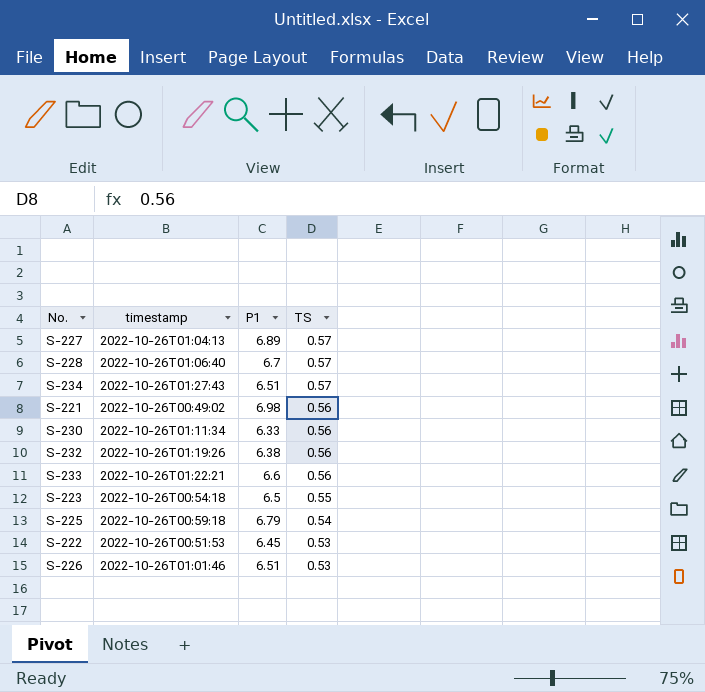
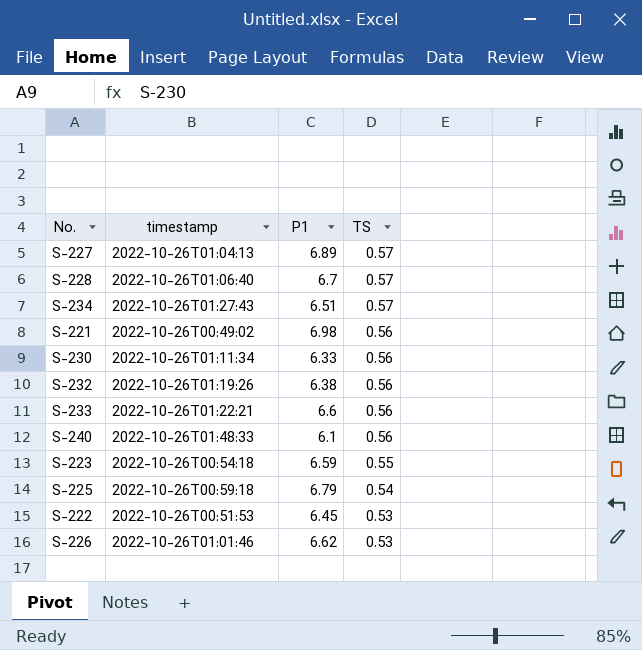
row S-240: none -> 2022-10-26T01:48:33 | 6.1 | 0.56
S-223 | P1: 6.5 -> 6.59
S-226 | P1: 6.51 -> 6.62

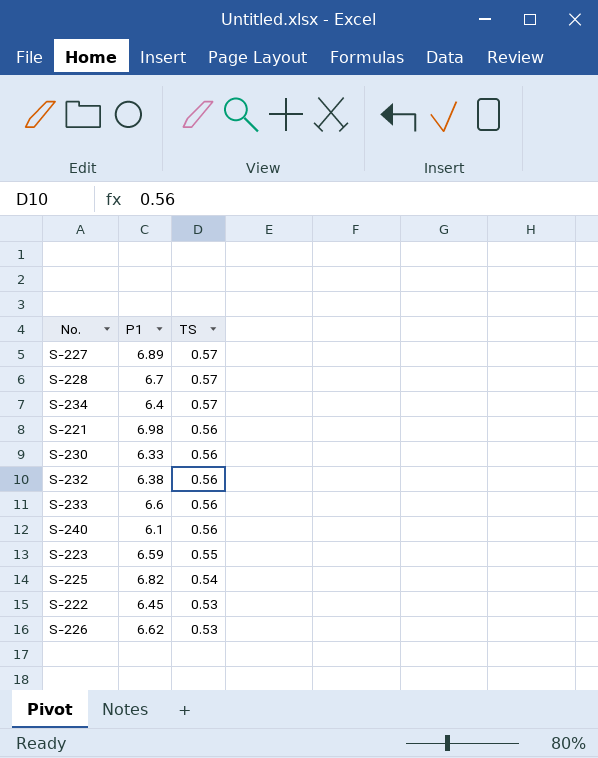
column timestamp | position: 2 -> none
S-234 | P1: 6.51 -> 6.4
S-225 | P1: 6.79 -> 6.82

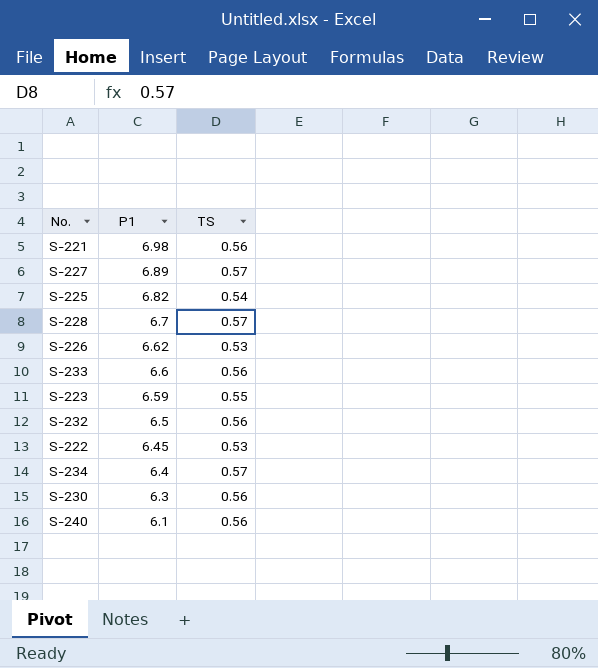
row order: TS descending -> P1 descending
S-232 | P1: 6.38 -> 6.5
S-230 | P1: 6.33 -> 6.3

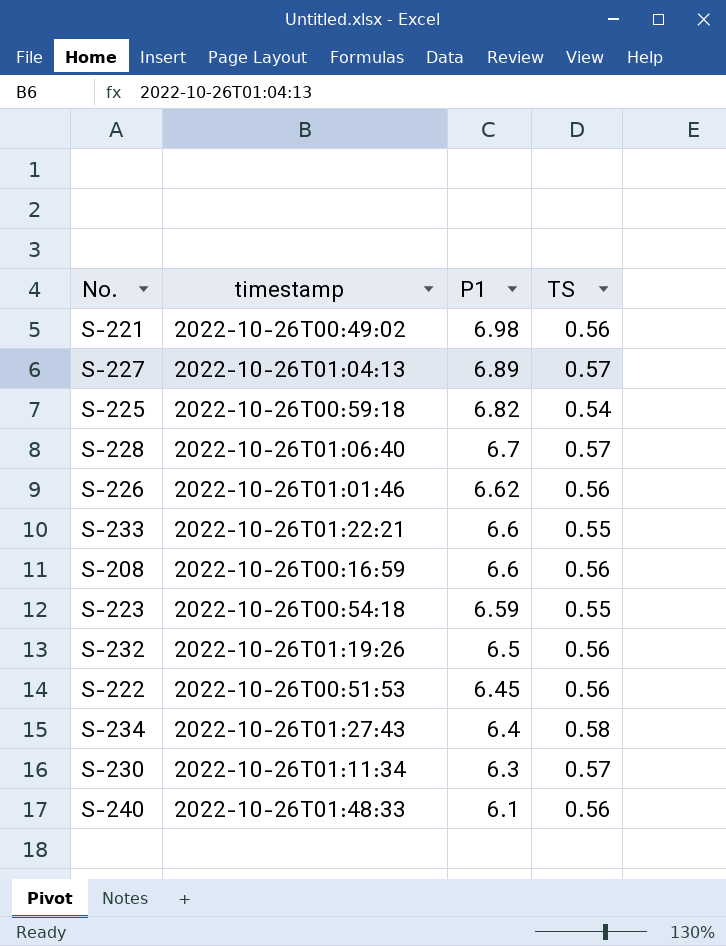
column timestamp | position: none -> 2
S-226 | TS: 0.53 -> 0.56
S-233 | TS: 0.56 -> 0.55
row S-208: none -> 2022-10-26T00:16:59 | 6.6 | 0.56
S-222 | TS: 0.53 -> 0.56
S-234 | TS: 0.57 -> 0.58
S-230 | TS: 0.56 -> 0.57

